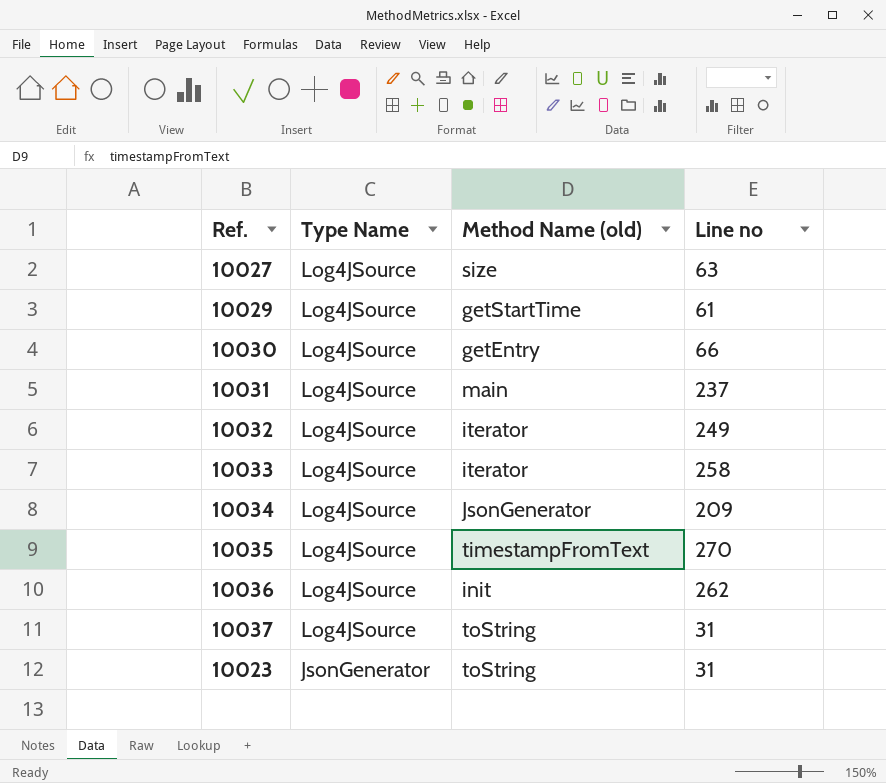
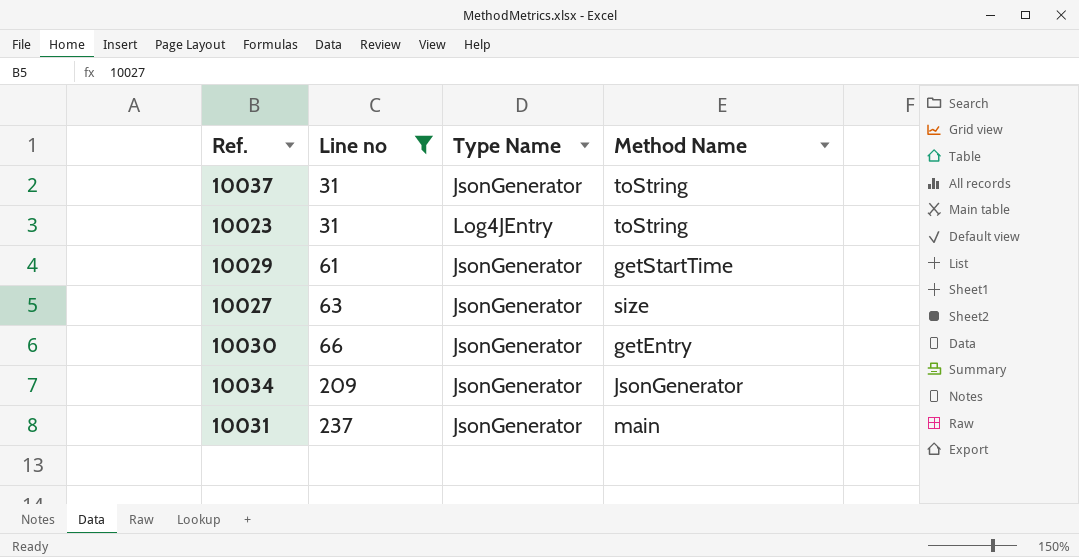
filter: none -> Line no <= 237
row order: Type Name descending -> Line no ascending
column Line no | position: 4 -> 2
column name: Method Name (old) -> Method Name
10037 | Type Name: Log4JSource -> JsonGenerator
10023 | Type Name: JsonGenerator -> Log4JEntry
10029 | Type Name: Log4JSource -> JsonGenerator
10027 | Type Name: Log4JSource -> JsonGenerator
10030 | Type Name: Log4JSource -> JsonGenerator
10034 | Type Name: Log4JSource -> JsonGenerator
10031 | Type Name: Log4JSource -> JsonGenerator

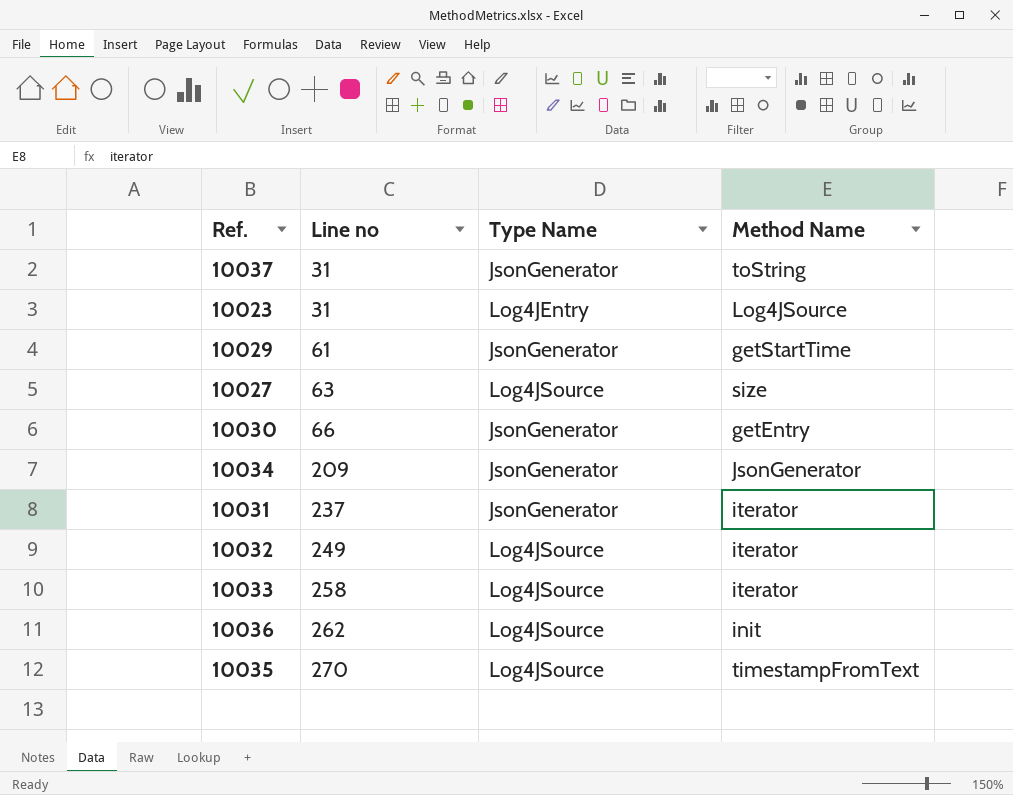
filter: Line no <= 237 -> none
10023 | Method Name: toString -> Log4JSource
10027 | Type Name: JsonGenerator -> Log4JSource
10031 | Method Name: main -> iterator

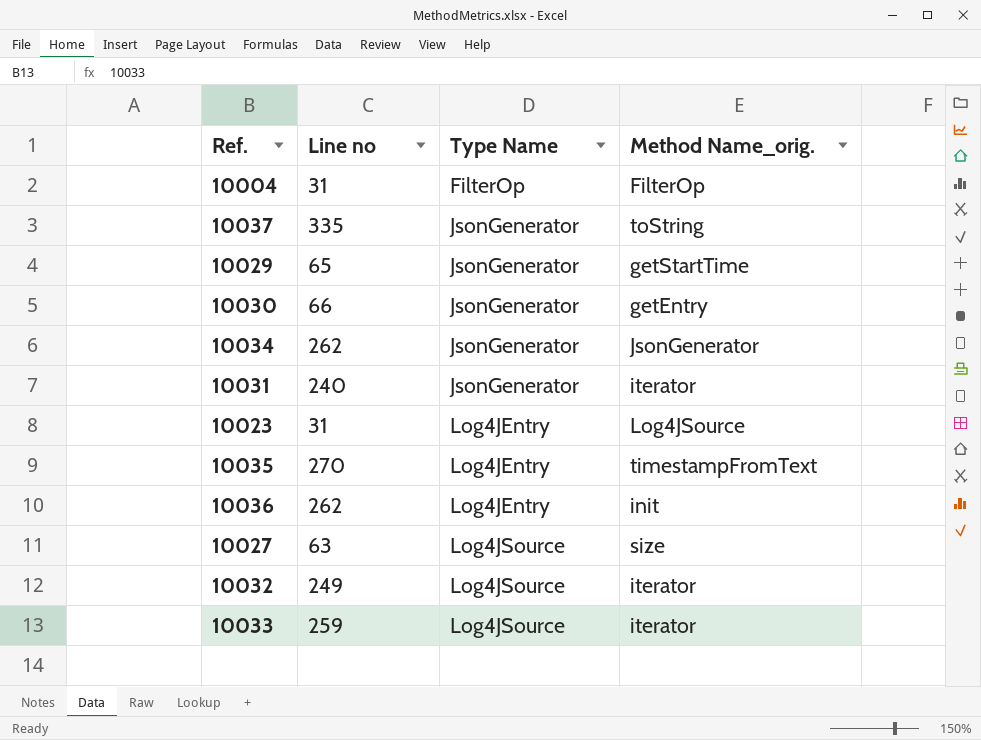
row order: Line no ascending -> Type Name ascending
column name: Method Name -> Method Name_orig.
row 10004: none -> 31 | FilterOp | FilterOp
10037 | Line no: 31 -> 335
10029 | Line no: 61 -> 65
10034 | Line no: 209 -> 262
10031 | Line no: 237 -> 240
10035 | Type Name: Log4JSource -> Log4JEntry
10036 | Type Name: Log4JSource -> Log4JEntry
10033 | Line no: 258 -> 259

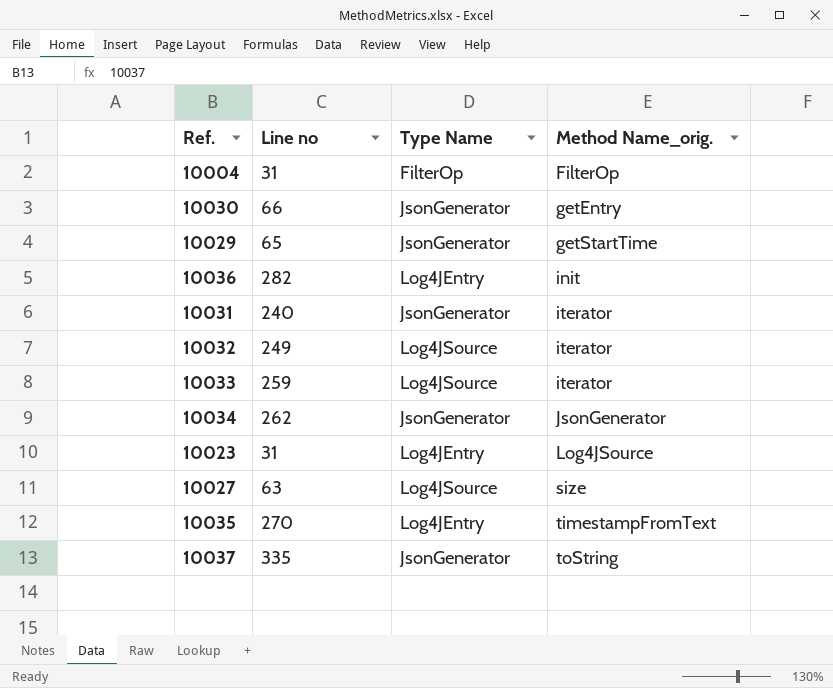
row order: Type Name ascending -> Method Name_orig. ascending
10036 | Line no: 262 -> 282

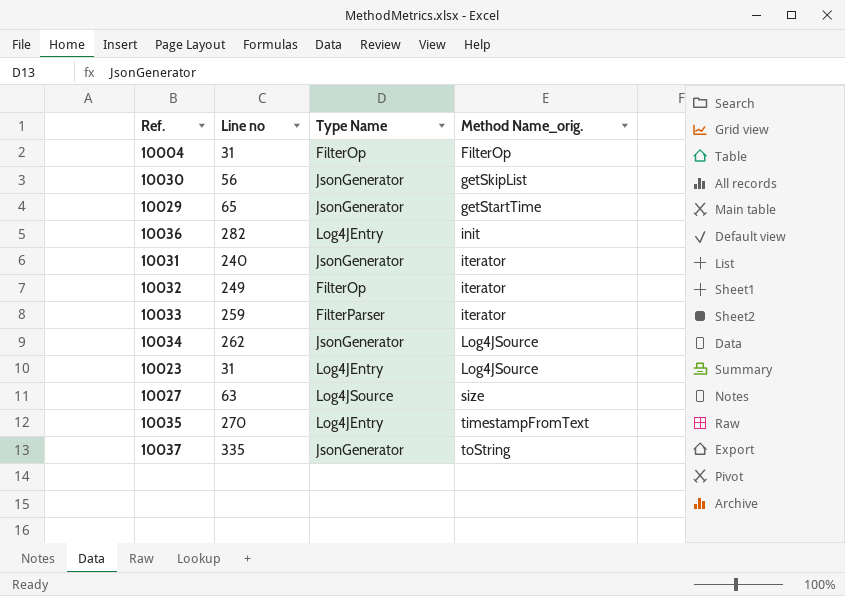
10030 | Line no: 66 -> 56
10030 | Method Name_orig.: getEntry -> getSkipList
10032 | Type Name: Log4JSource -> FilterOp
10033 | Type Name: Log4JSource -> FilterParser
10034 | Method Name_orig.: JsonGenerator -> Log4JSource

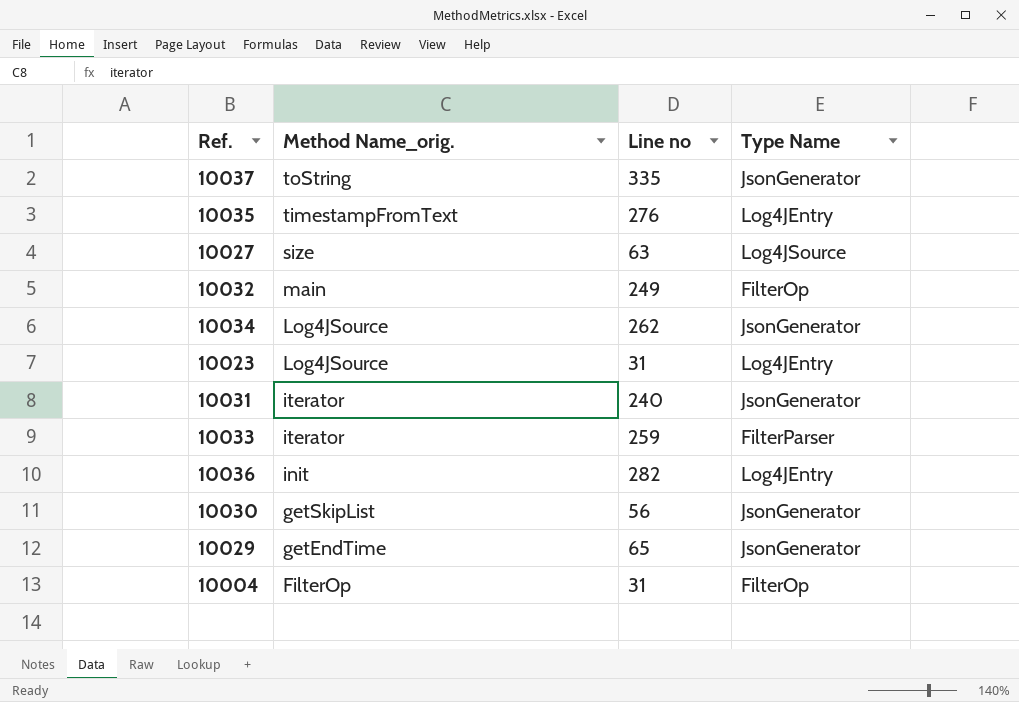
row order: Method Name_orig. ascending -> Method Name_orig. descending
column Method Name_orig. | position: 4 -> 2
10035 | Line no: 270 -> 276
10032 | Method Name_orig.: iterator -> main
10029 | Method Name_orig.: getStartTime -> getEndTime

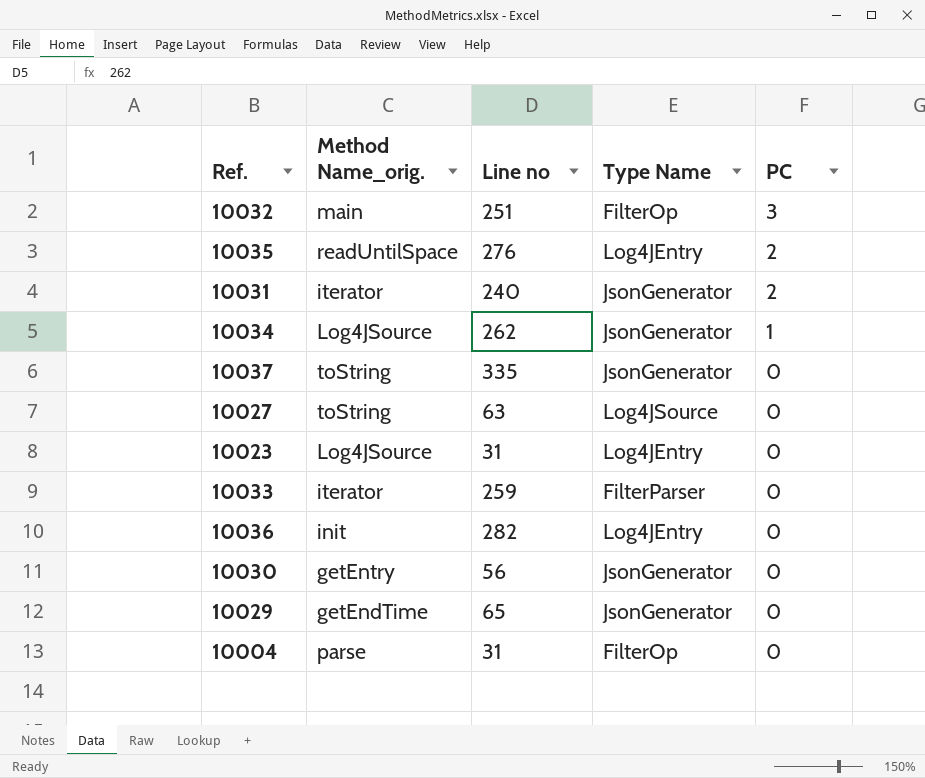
row order: Method Name_orig. descending -> PC descending
column PC | position: none -> 5
10032 | Line no: 249 -> 251
10035 | Method Name_orig.: timestampFromText -> readUntilSpace
10027 | Method Name_orig.: size -> toString
10030 | Method Name_orig.: getSkipList -> getEntry
10004 | Method Name_orig.: FilterOp -> parse

